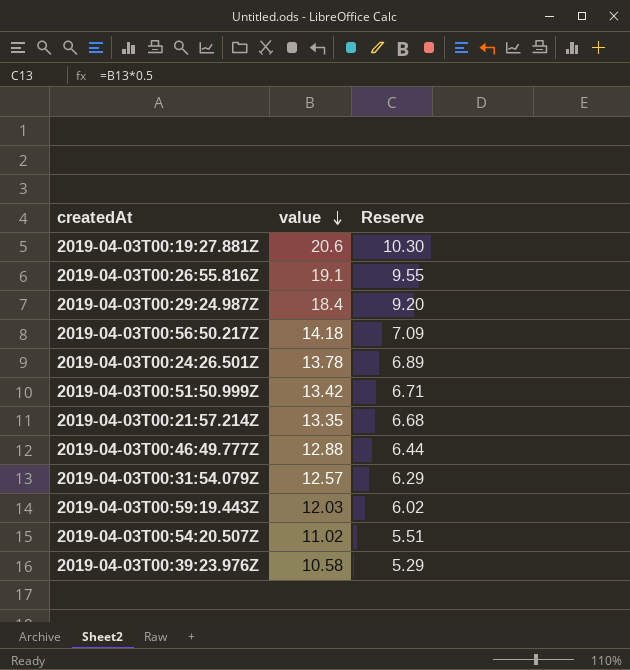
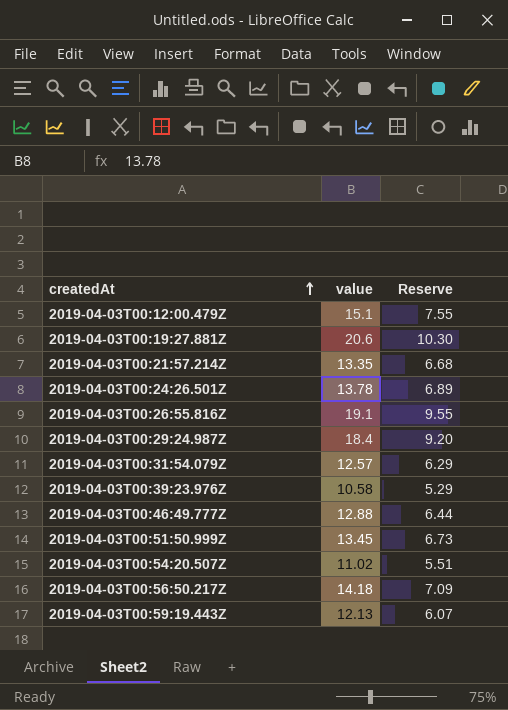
row order: value descending -> createdAt ascending
row 2019-04-03T00:12:00.479Z: none -> 15.1 | 7.55
2019-04-03T00:51:50.999Z | value: 13.42 -> 13.45
2019-04-03T00:51:50.999Z | Reserve: 6.71 -> 6.73
2019-04-03T00:59:19.443Z | value: 12.03 -> 12.13
2019-04-03T00:59:19.443Z | Reserve: 6.02 -> 6.07

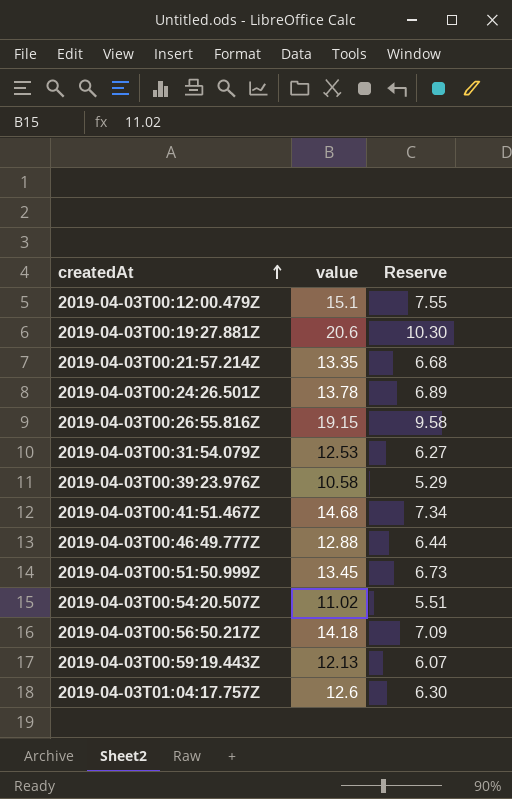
row 2019-04-03T00:29:24.987Z: 18.4 | 9.20 -> none
2019-04-03T00:26:55.816Z | value: 19.1 -> 19.15
2019-04-03T00:26:55.816Z | Reserve: 9.55 -> 9.58
2019-04-03T00:31:54.079Z | value: 12.57 -> 12.53
2019-04-03T00:31:54.079Z | Reserve: 6.29 -> 6.27
row 2019-04-03T00:41:51.467Z: none -> 14.68 | 7.34
row 2019-04-03T01:04:17.757Z: none -> 12.6 | 6.30

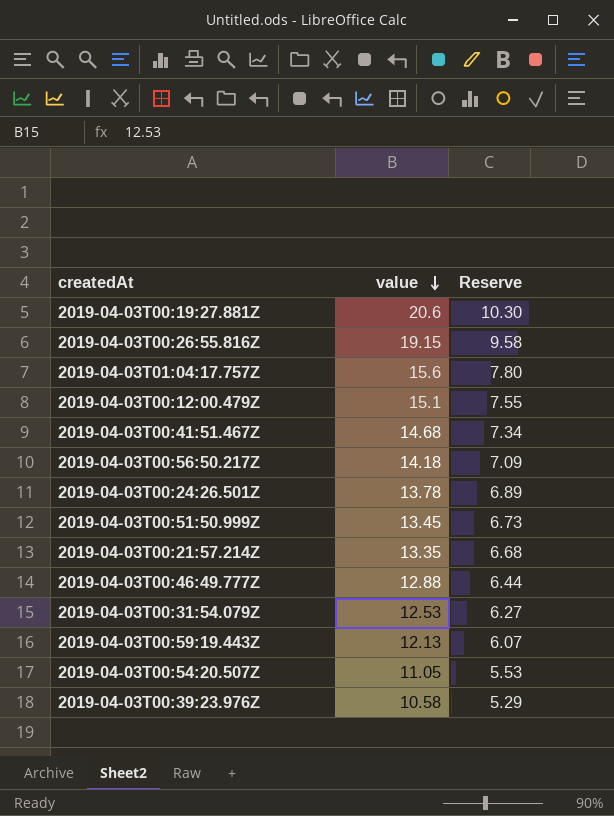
row order: createdAt ascending -> value descending
2019-04-03T01:04:17.757Z | value: 12.6 -> 15.6
2019-04-03T01:04:17.757Z | Reserve: 6.30 -> 7.80
2019-04-03T00:54:20.507Z | value: 11.02 -> 11.05
2019-04-03T00:54:20.507Z | Reserve: 5.51 -> 5.53

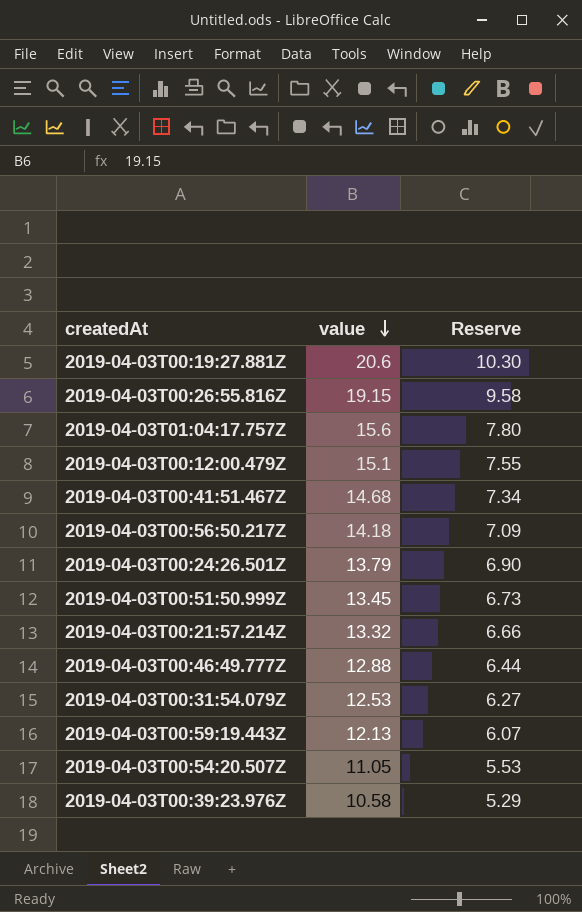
2019-04-03T00:24:26.501Z | value: 13.78 -> 13.79
2019-04-03T00:24:26.501Z | Reserve: 6.89 -> 6.90
2019-04-03T00:21:57.214Z | value: 13.35 -> 13.32
2019-04-03T00:21:57.214Z | Reserve: 6.68 -> 6.66

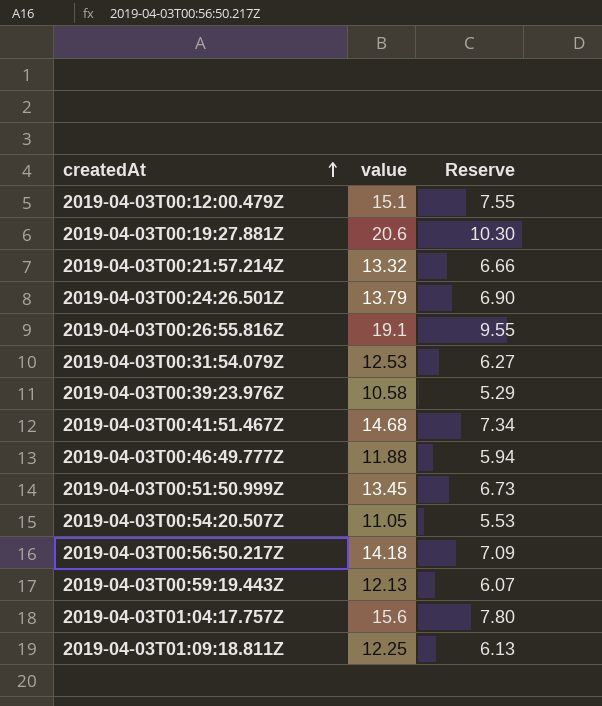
row order: value descending -> createdAt ascending
2019-04-03T00:26:55.816Z | value: 19.15 -> 19.1
2019-04-03T00:26:55.816Z | Reserve: 9.58 -> 9.55
2019-04-03T00:46:49.777Z | value: 12.88 -> 11.88
2019-04-03T00:46:49.777Z | Reserve: 6.44 -> 5.94
row 2019-04-03T01:09:18.811Z: none -> 12.25 | 6.13

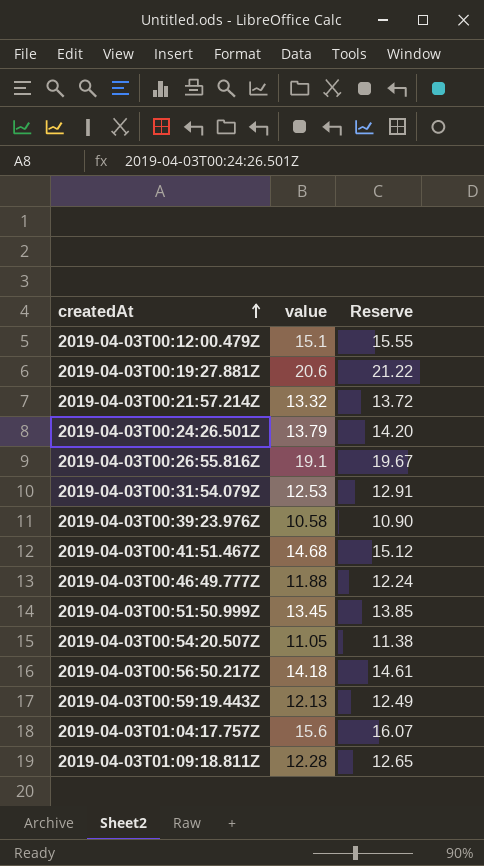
column Reserve | formula: [value] * 0.5 -> [value] * 1.03
2019-04-03T01:09:18.811Z | value: 12.25 -> 12.28

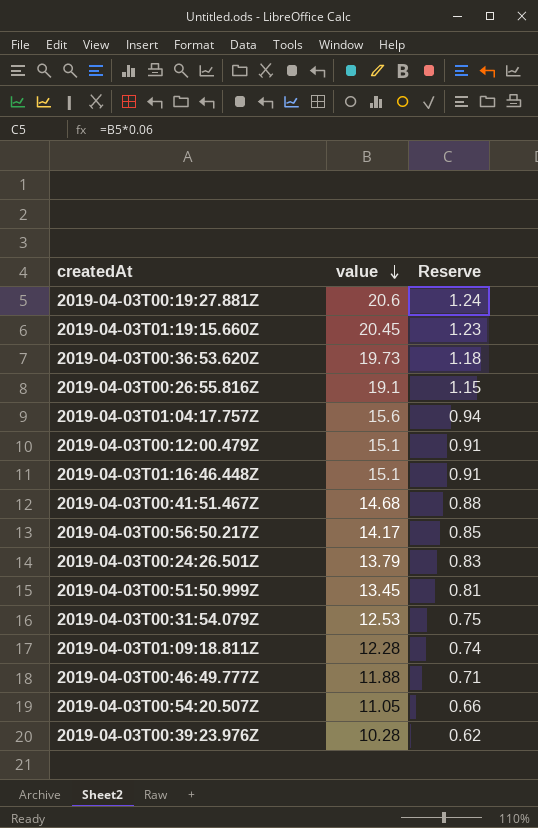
row order: createdAt ascending -> value descending
column Reserve | formula: [value] * 1.03 -> [value] * 0.06
row 2019-04-03T00:21:57.214Z: 13.32 | 13.72 -> none
row 2019-04-03T00:59:19.443Z: 12.13 | 12.49 -> none
row 2019-04-03T01:19:15.660Z: none -> 20.45 | 1.23
row 2019-04-03T00:36:53.620Z: none -> 19.73 | 1.18
row 2019-04-03T01:16:46.448Z: none -> 15.1 | 0.91
2019-04-03T00:56:50.217Z | value: 14.18 -> 14.17
2019-04-03T00:39:23.976Z | value: 10.58 -> 10.28

